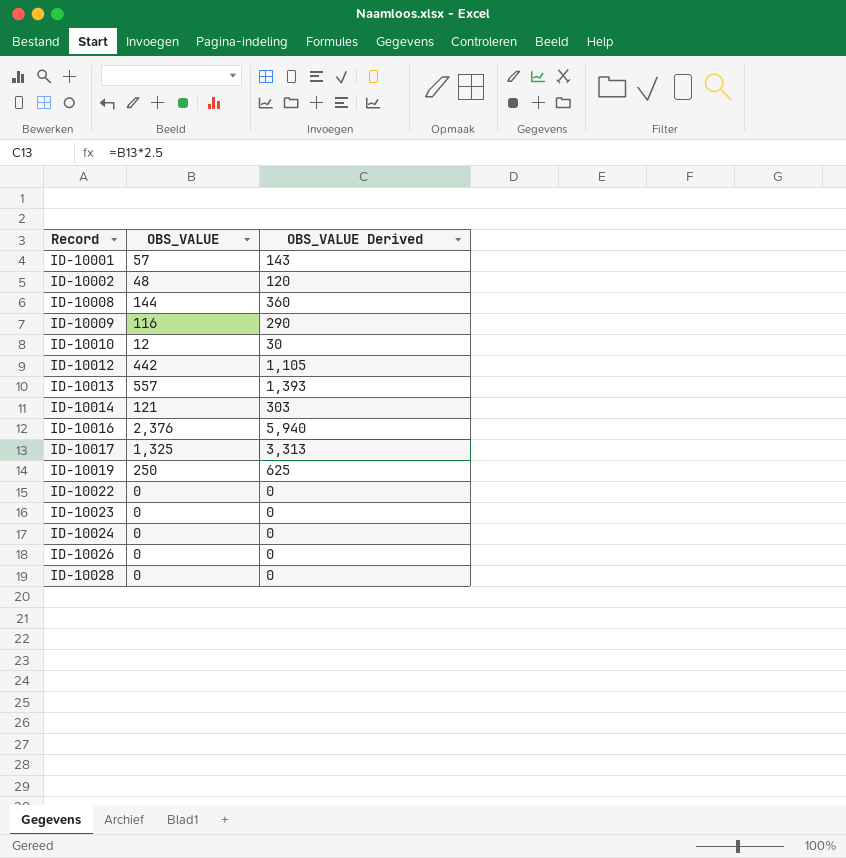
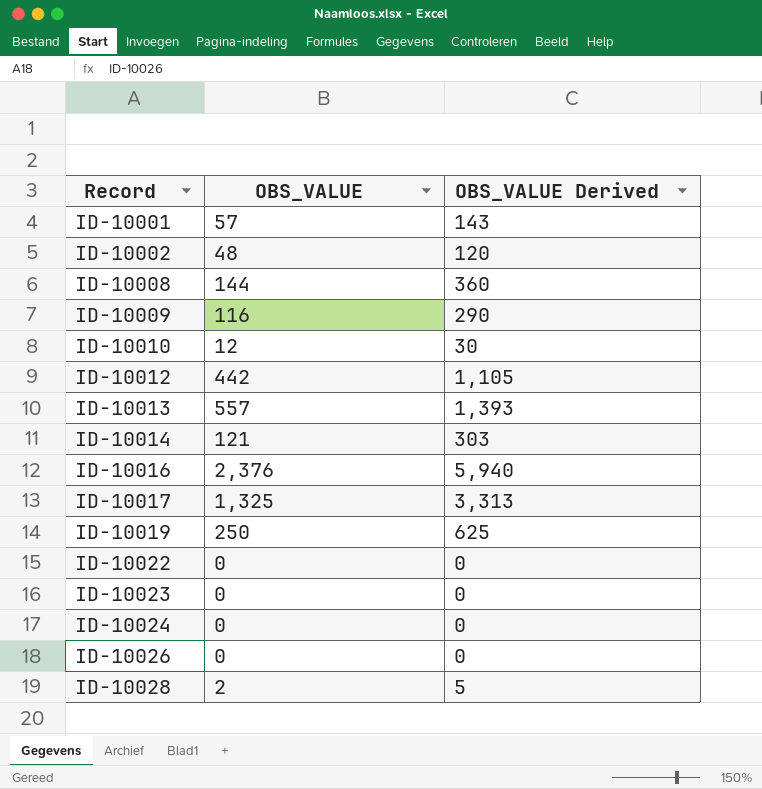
ID-10028 | OBS_VALUE: 0 -> 2
ID-10028 | OBS_VALUE Derived: 0 -> 5

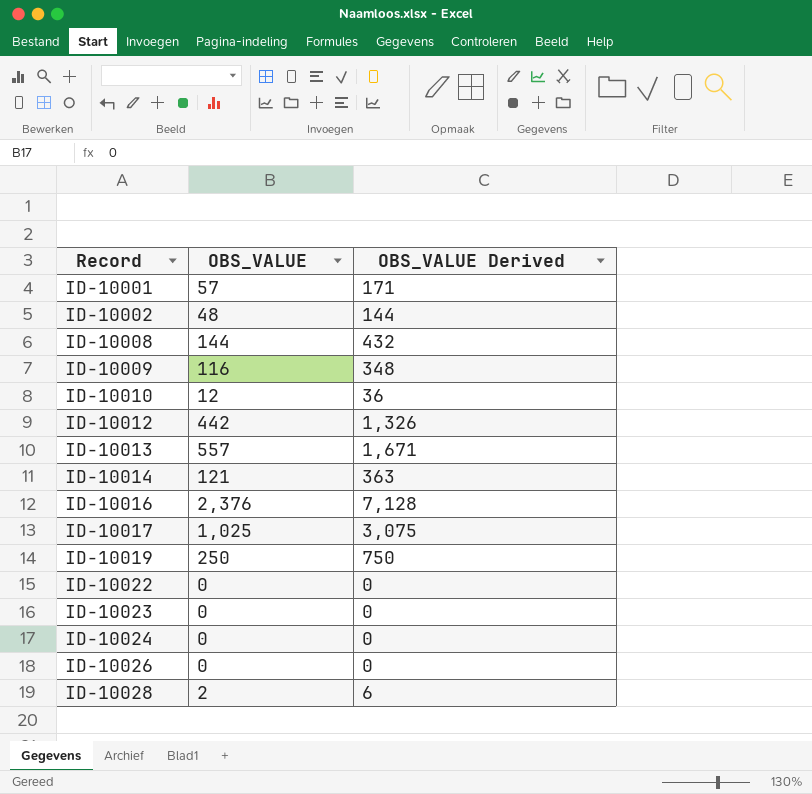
column OBS_VALUE Derived | formula: [OBS_VALUE] * 2.5 -> [OBS_VALUE] * 3
ID-10017 | OBS_VALUE: 1,325 -> 1,025

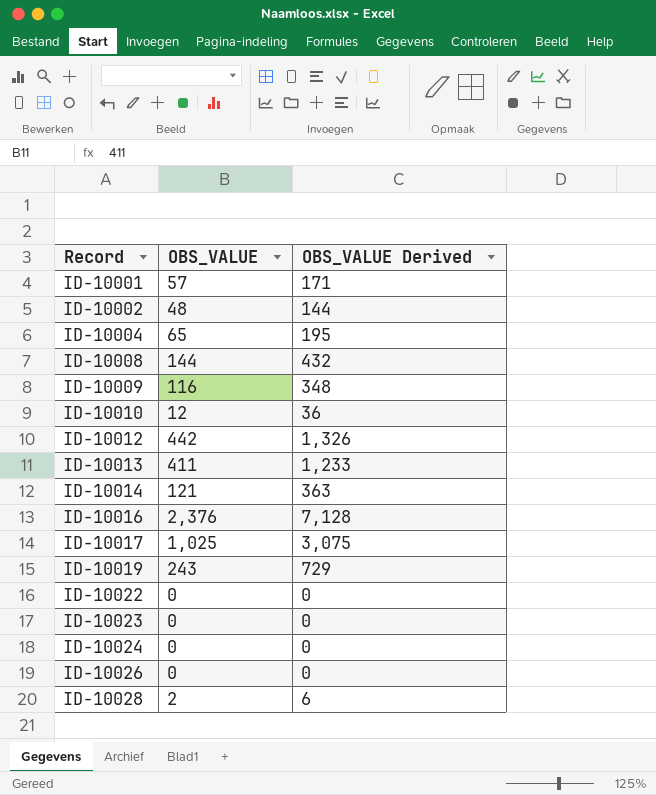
row ID-10004: none -> 65 | 195
ID-10013 | OBS_VALUE: 557 -> 411
ID-10013 | OBS_VALUE Derived: 1,671 -> 1,233
ID-10019 | OBS_VALUE: 250 -> 243
ID-10019 | OBS_VALUE Derived: 750 -> 729

